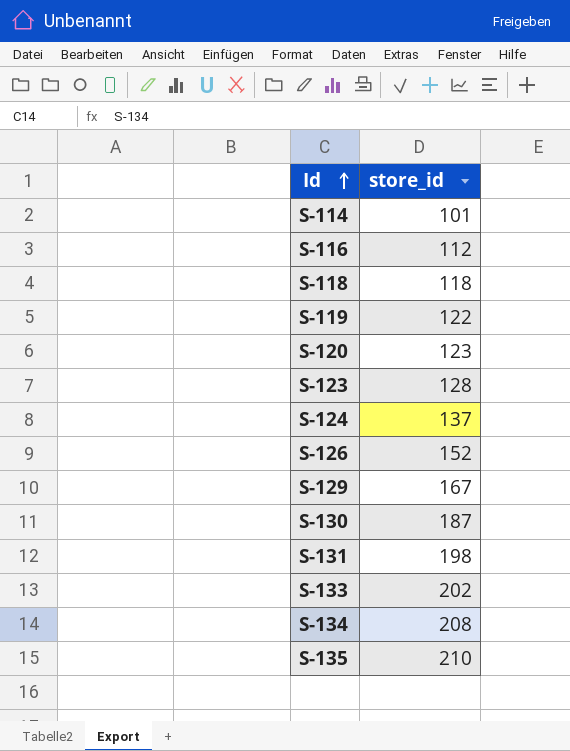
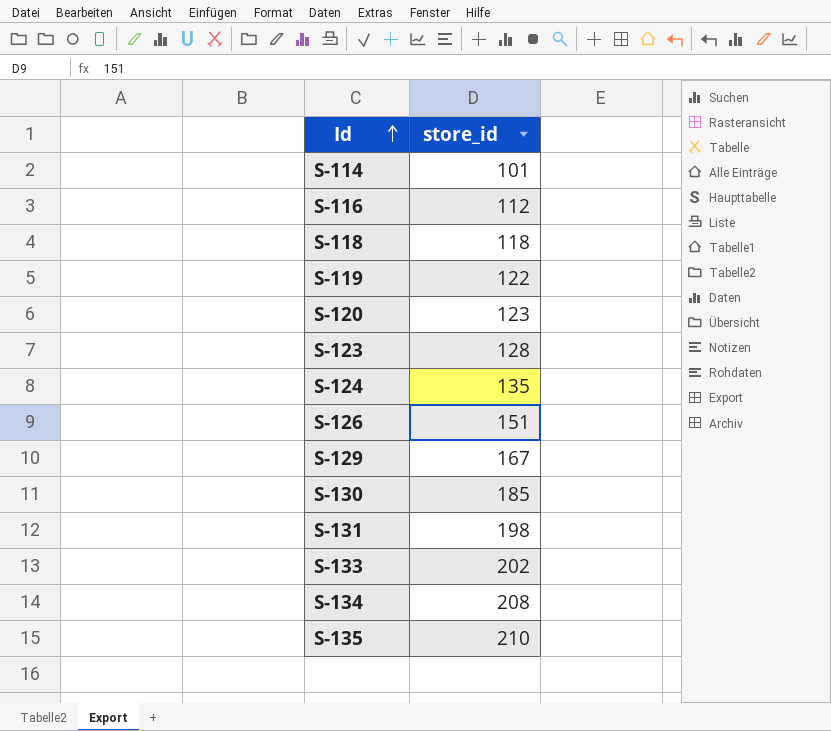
S-124 | store_id: 137 -> 135
S-126 | store_id: 152 -> 151
S-130 | store_id: 187 -> 185

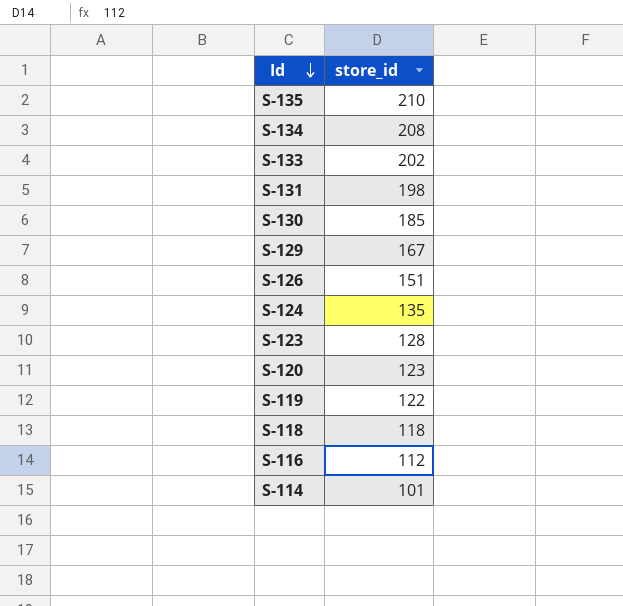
row order: Id ascending -> Id descending

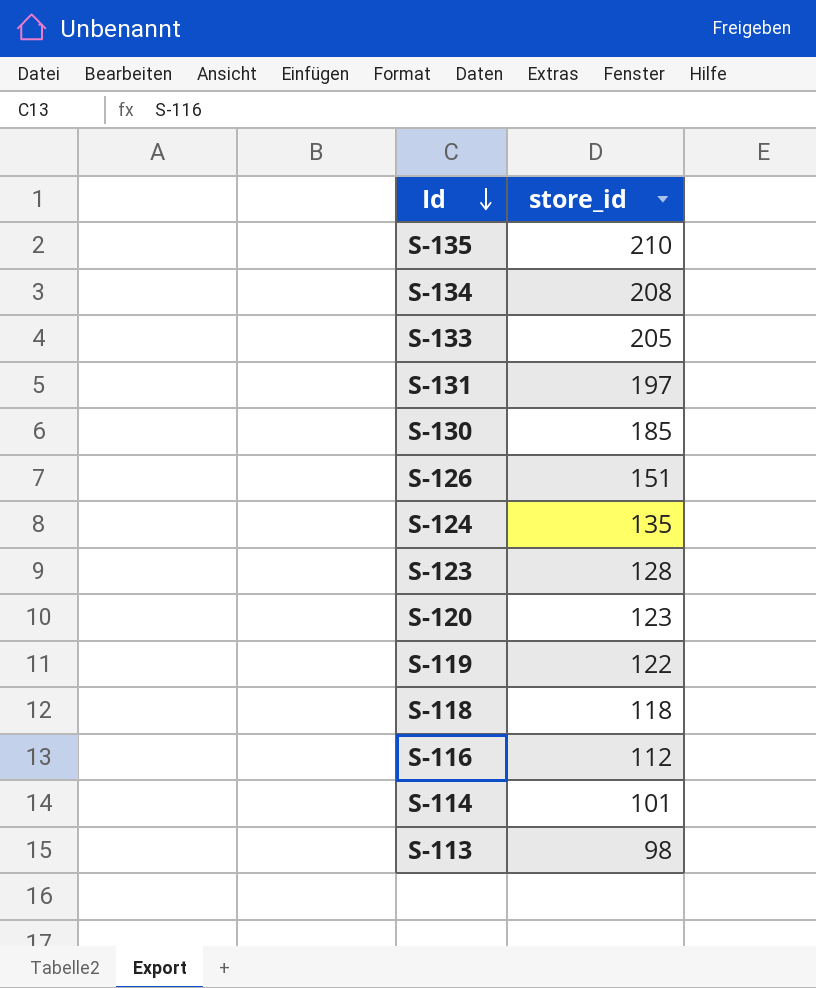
row S-129: 167 -> none
S-133 | store_id: 202 -> 205
S-131 | store_id: 198 -> 197
row S-113: none -> 98

